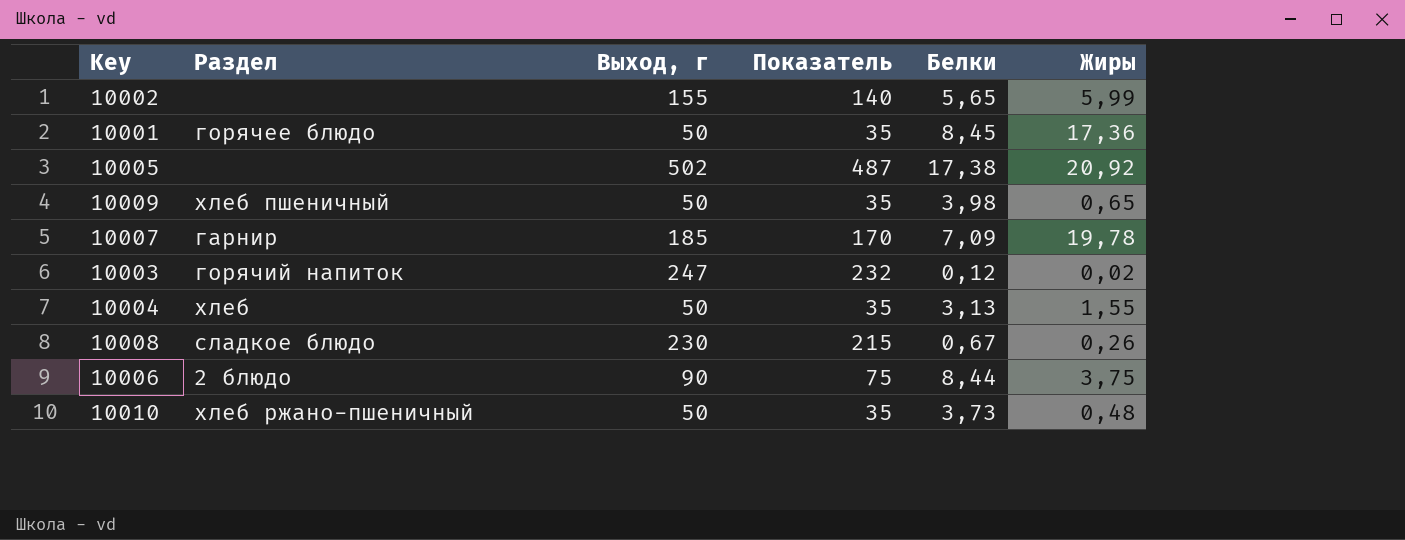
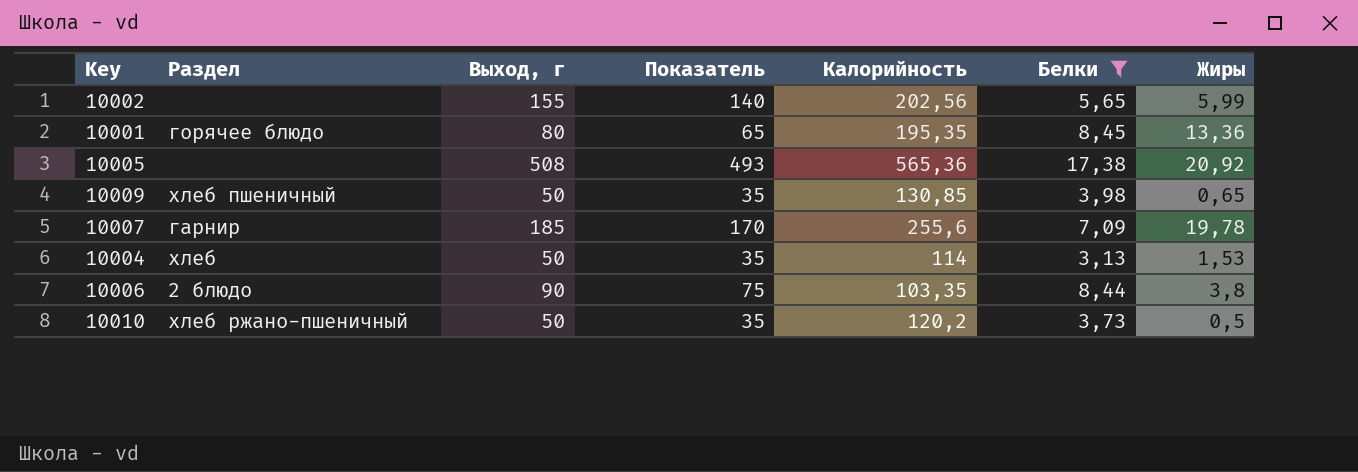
filter: none -> Белки >= 3,13
column Калорийность | position: none -> 5
10001 | Выход, г: 50 -> 80
10001 | Показатель: 35 -> 65
10001 | Жиры: 17,36 -> 13,36
10005 | Выход, г: 502 -> 508
10005 | Показатель: 487 -> 493
10004 | Жиры: 1,55 -> 1,53
10006 | Жиры: 3,75 -> 3,8
10010 | Жиры: 0,48 -> 0,5

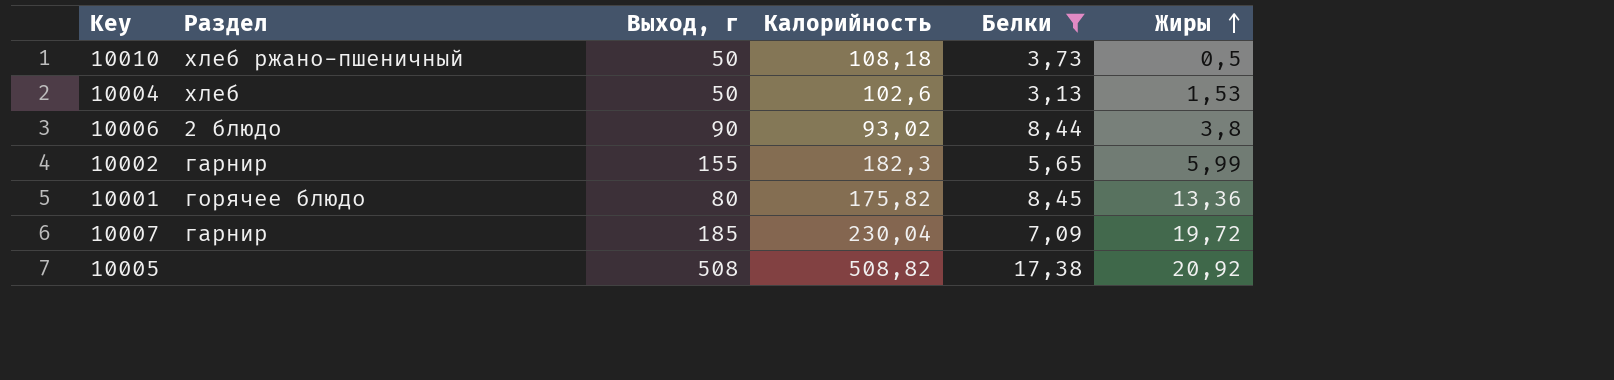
row order: none -> Жиры ascending
column Показатель | formula: [Выход, г] - 15 -> none
row 10009: хлеб пшеничный | 50 | 35 | 130,85 | 3,98 | 0,65 -> none
10010 | Калорийность: 120,2 -> 108,18
10004 | Калорийность: 114 -> 102,6
10006 | Калорийность: 103,35 -> 93,02
10002 | Раздел: none -> гарнир
10002 | Калорийность: 202,56 -> 182,3
10001 | Калорийность: 195,35 -> 175,82
10007 | Калорийность: 255,6 -> 230,04
10007 | Жиры: 19,78 -> 19,72
10005 | Калорийность: 565,36 -> 508,82

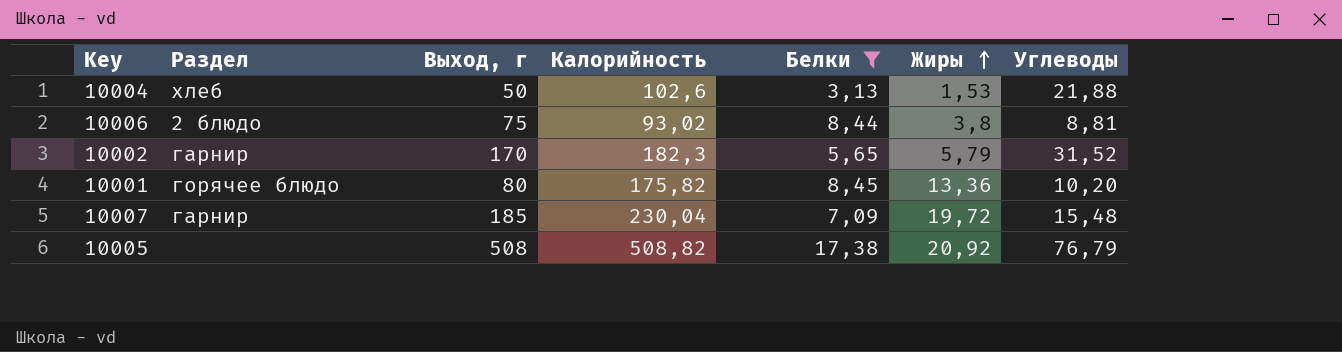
column Углеводы | position: none -> 7
row 10010: хлеб ржано-пшеничный | 50 | 108,18 | 3,73 | 0,5 -> none
10006 | Выход, г: 90 -> 75
10002 | Выход, г: 155 -> 170
10002 | Жиры: 5,99 -> 5,79

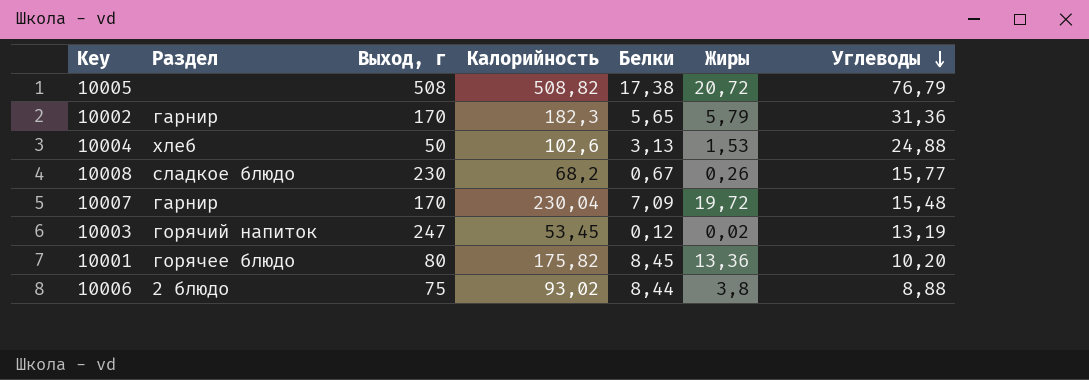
filter: Белки >= 3,13 -> none
row order: Жиры ascending -> Углеводы descending
10005 | Жиры: 20,92 -> 20,72
10002 | Углеводы: 31,52 -> 31,36
10004 | Углеводы: 21,88 -> 24,88
10007 | Выход, г: 185 -> 170
10006 | Углеводы: 8,81 -> 8,88

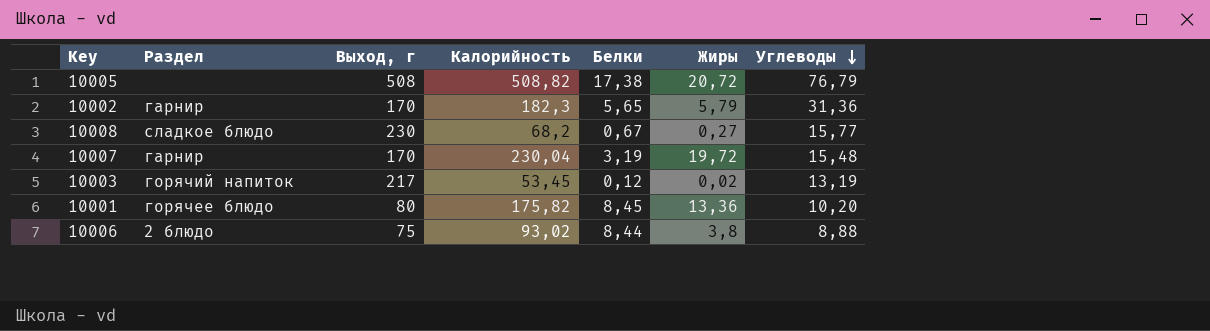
row 10004: хлеб | 50 | 102,6 | 3,13 | 1,53 | 24,88 -> none
10008 | Жиры: 0,26 -> 0,27
10007 | Белки: 7,09 -> 3,19
10003 | Выход, г: 247 -> 217

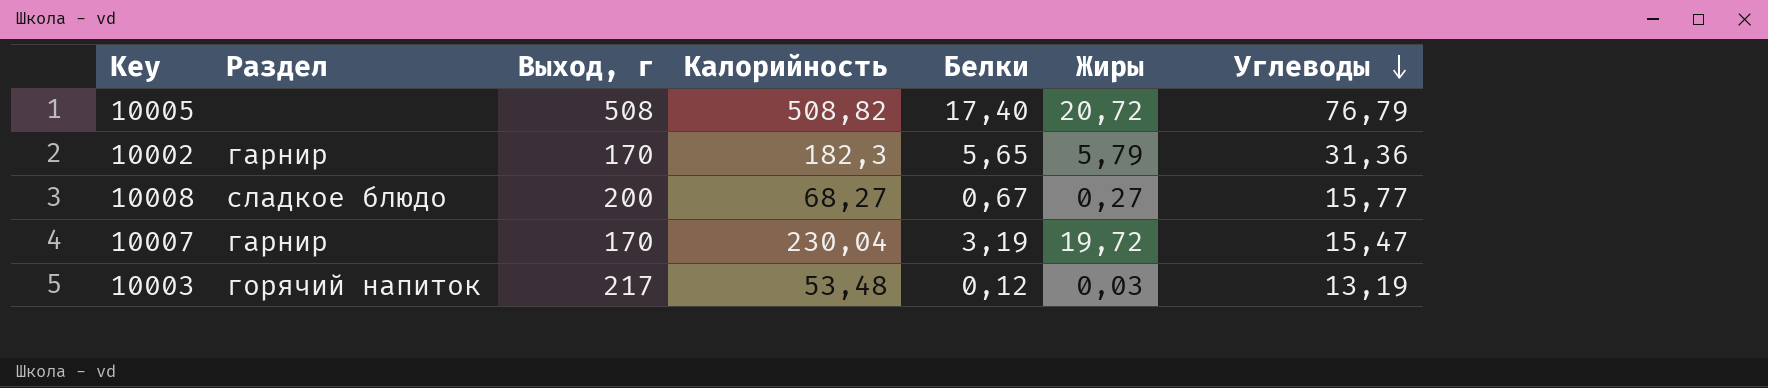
row 10001: горячее блюдо | 80 | 175,82 | 8,45 | 13,36 | 10,20 -> none
row 10006: 2 блюдо | 75 | 93,02 | 8,44 | 3,8 | 8,88 -> none
10005 | Белки: 17,38 -> 17,40
10008 | Выход, г: 230 -> 200
10008 | Калорийность: 68,2 -> 68,27
10007 | Углеводы: 15,48 -> 15,47
10003 | Калорийность: 53,45 -> 53,48
10003 | Жиры: 0,02 -> 0,03

